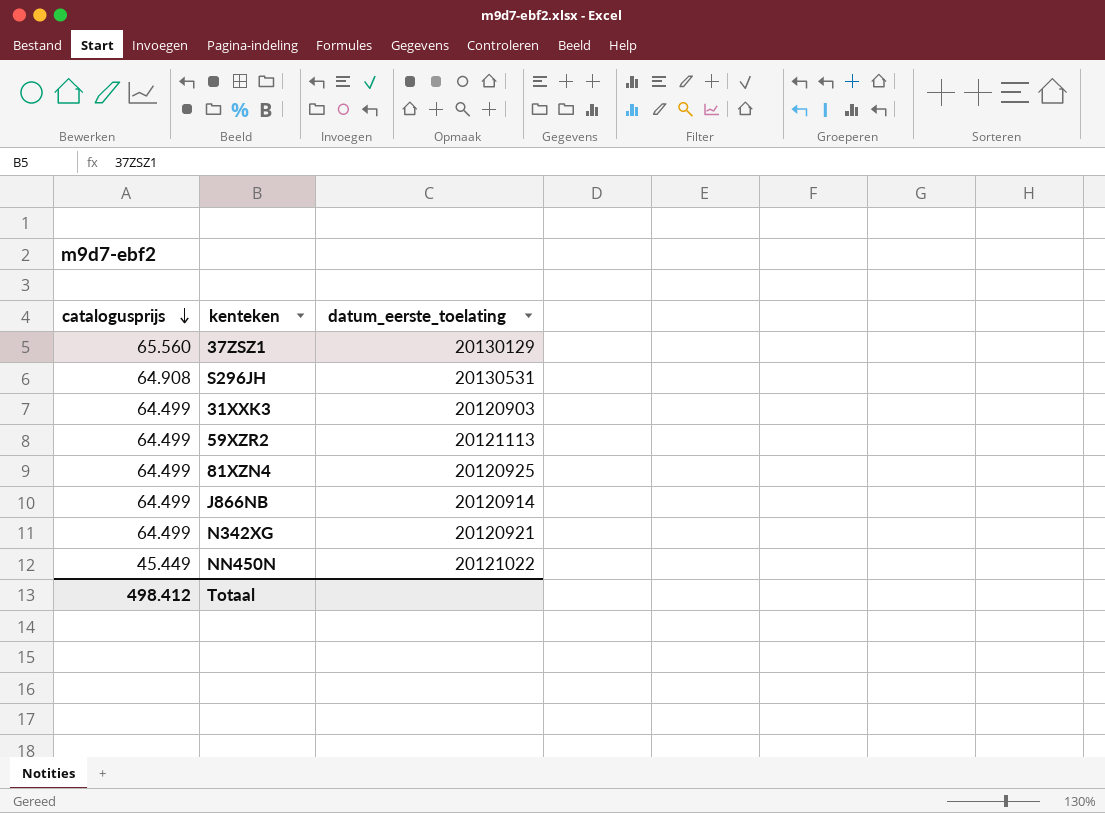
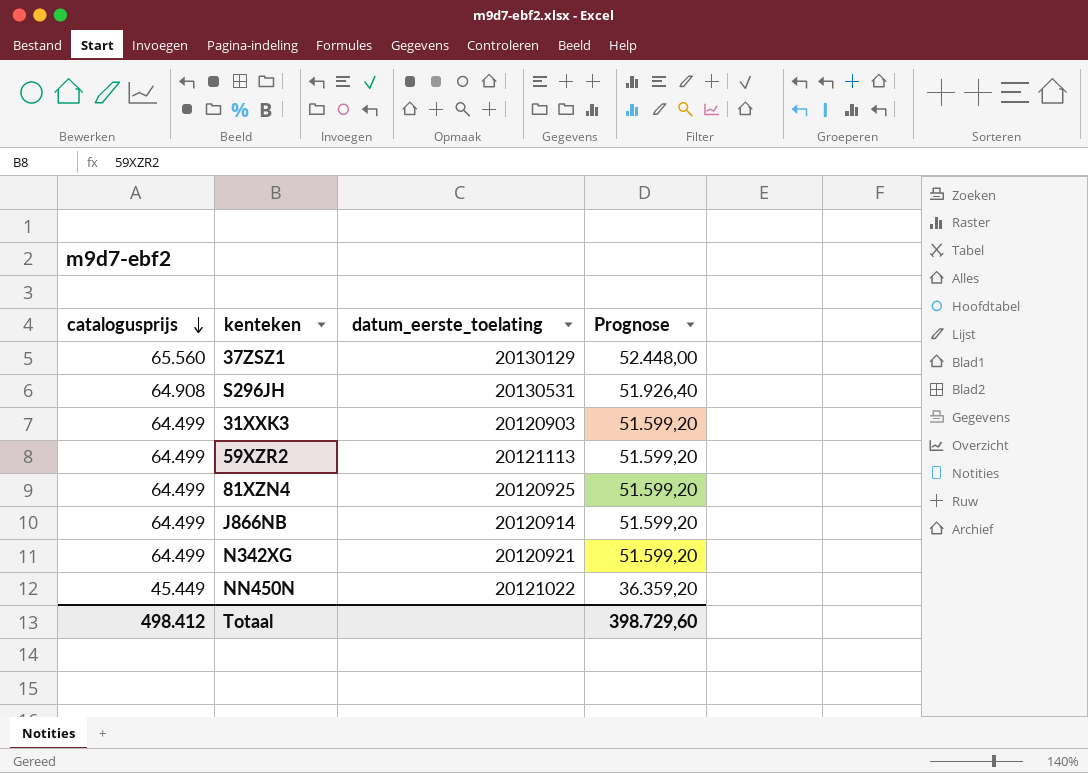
column Prognose | formula: none -> [catalogusprijs] * 0,8

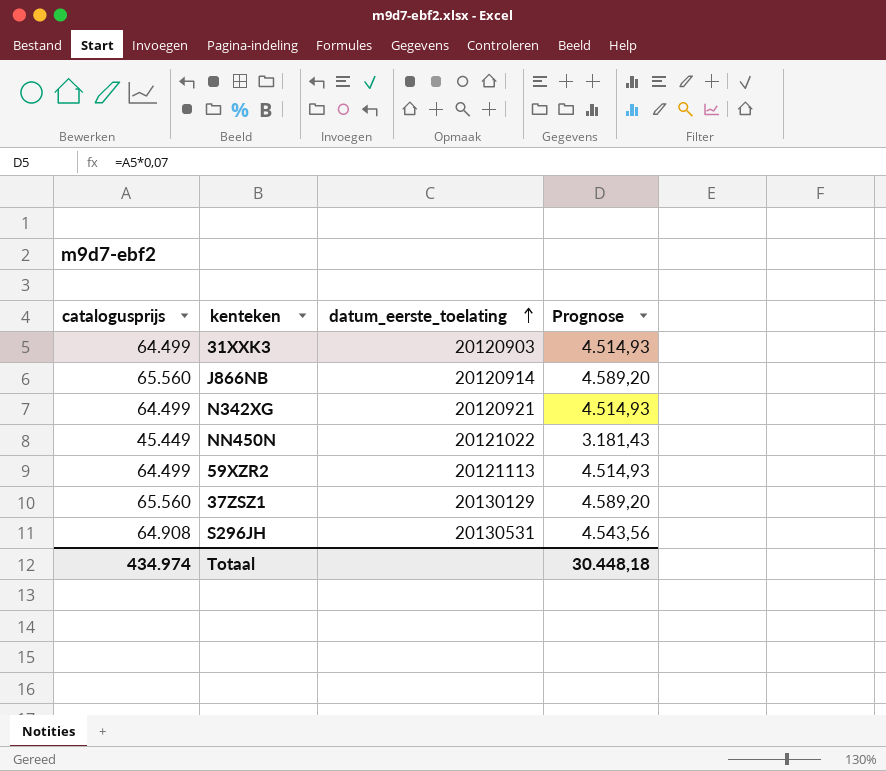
row order: catalogusprijs descending -> datum_eerste_toelating ascending
column Prognose | formula: [catalogusprijs] * 0,8 -> [catalogusprijs] * 0,07
row 81XZN4: 64.499 | 20120925 | 51.599,20 -> none
J866NB | catalogusprijs: 64.499 -> 65.560
Totaal | catalogusprijs: 498.412 -> 434.974
Totaal | Prognose: 398.729,60 -> 30.448,18

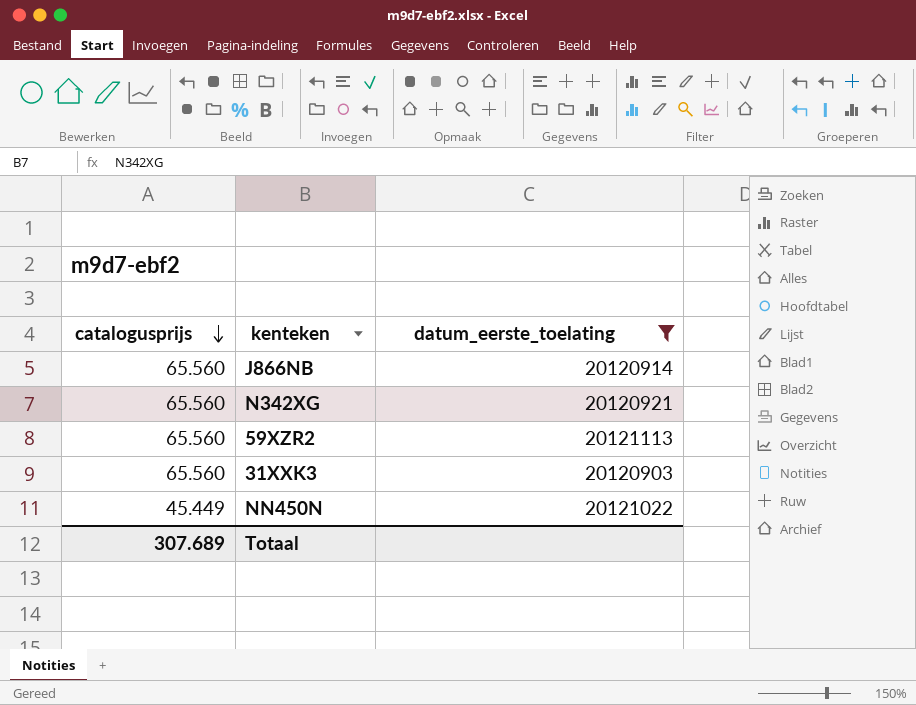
filter: none -> datum_eerste_toelating <= 20121113
row order: datum_eerste_toelating ascending -> catalogusprijs descending
column Prognose | formula: [catalogusprijs] * 0,07 -> none
N342XG | catalogusprijs: 64.499 -> 65.560
59XZR2 | catalogusprijs: 64.499 -> 65.560
31XXK3 | catalogusprijs: 64.499 -> 65.560
Totaal | catalogusprijs: 434.974 -> 307.689

